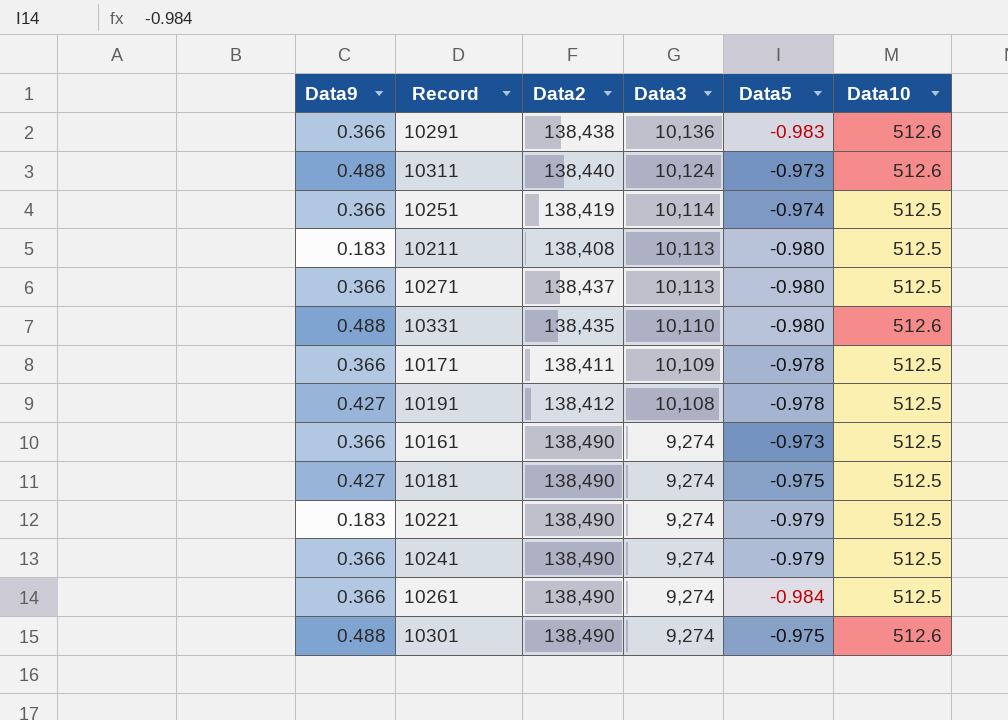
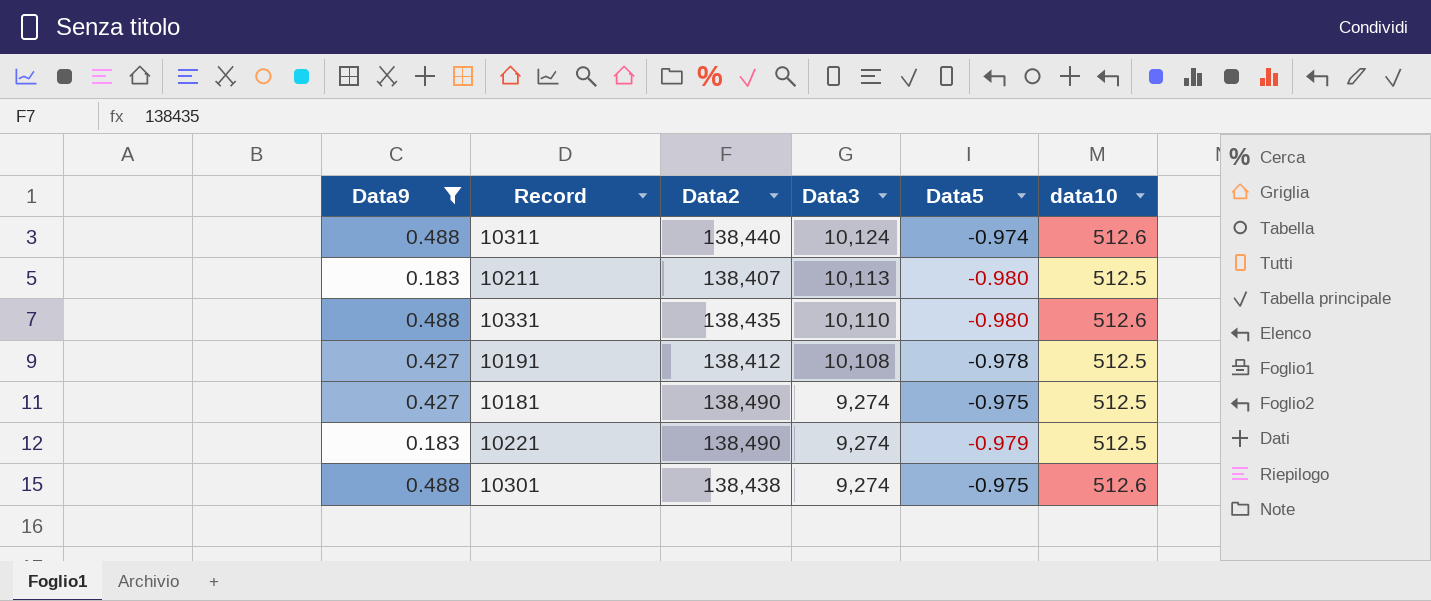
filter: none -> Data9 != 0.366
column name: Data10 -> data10
10311 | Data5: -0.973 -> -0.974
10211 | Data2: 138,408 -> 138,407
10301 | Data2: 138,490 -> 138,438

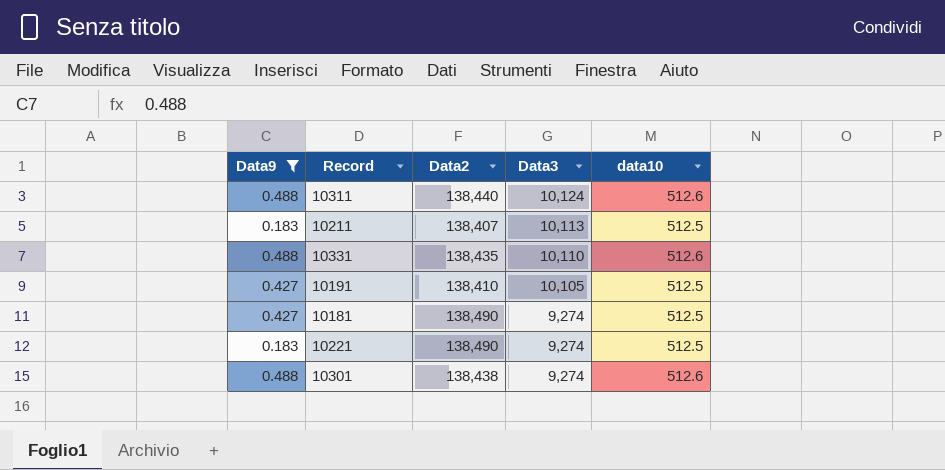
column Data5 | position: 5 -> none
10191 | Data2: 138,412 -> 138,410
10191 | Data3: 10,108 -> 10,105

